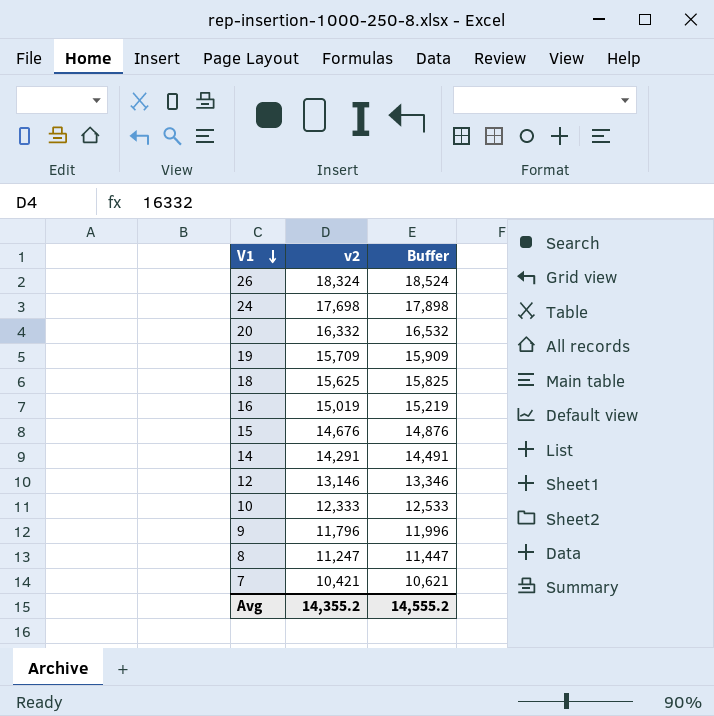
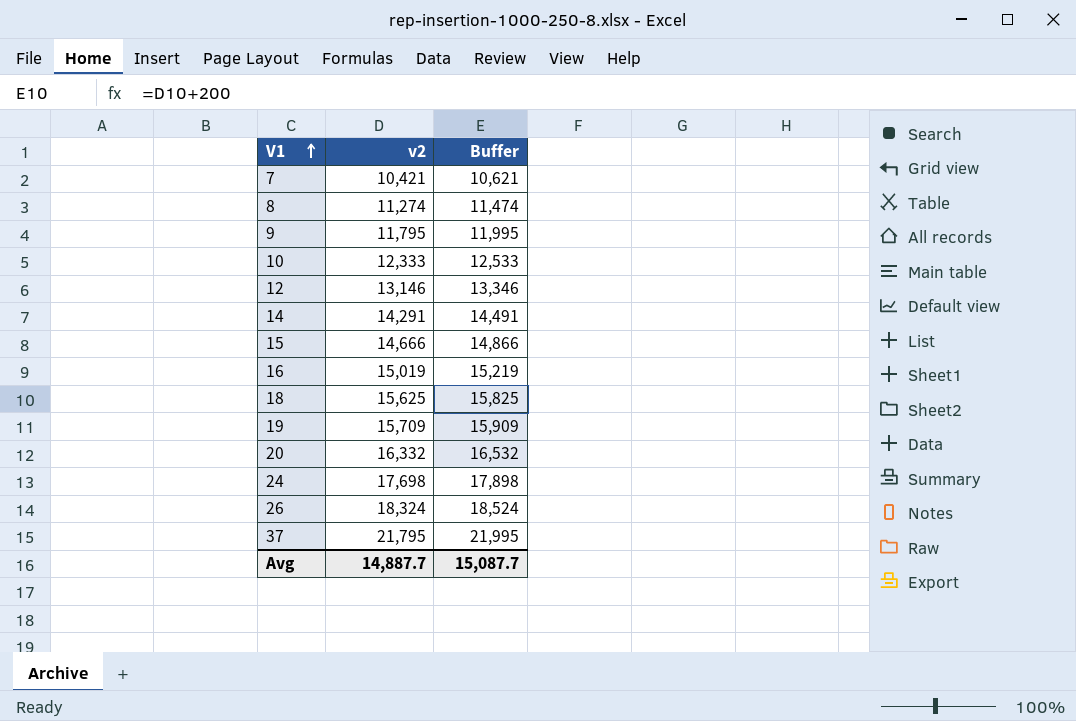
row order: V1 descending -> V1 ascending
8 | v2: 11,247 -> 11,274
8 | Buffer: 11,447 -> 11,474
9 | v2: 11,796 -> 11,795
9 | Buffer: 11,996 -> 11,995
15 | v2: 14,676 -> 14,666
15 | Buffer: 14,876 -> 14,866
row 37: none -> 21,795 | 21,995
Avg | v2: 14,355.2 -> 14,887.7
Avg | Buffer: 14,555.2 -> 15,087.7

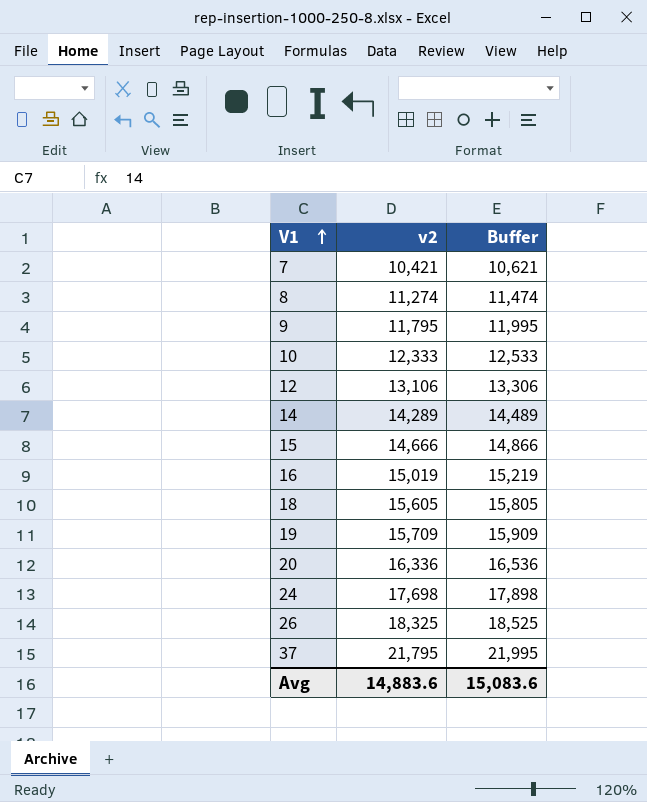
12 | v2: 13,146 -> 13,106
12 | Buffer: 13,346 -> 13,306
14 | v2: 14,291 -> 14,289
14 | Buffer: 14,491 -> 14,489
18 | v2: 15,625 -> 15,605
18 | Buffer: 15,825 -> 15,805
20 | v2: 16,332 -> 16,336
20 | Buffer: 16,532 -> 16,536
26 | v2: 18,324 -> 18,325
26 | Buffer: 18,524 -> 18,525
Avg | v2: 14,887.7 -> 14,883.6
Avg | Buffer: 15,087.7 -> 15,083.6

